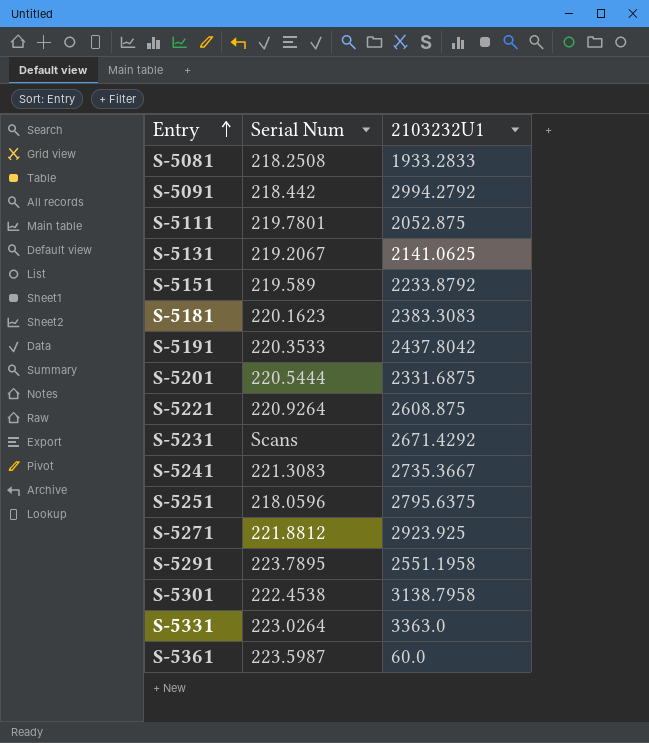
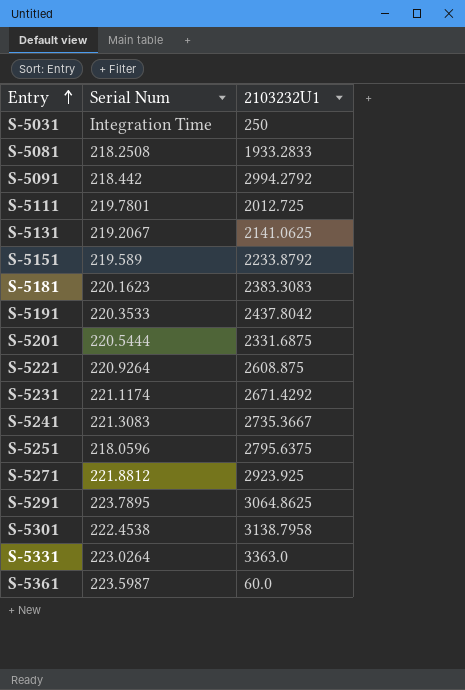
row S-5031: none -> Integration Time | 250
S-5111 | 2103232U1: 2052.875 -> 2012.725
S-5231 | Serial Num: Scans -> 221.1174
S-5291 | 2103232U1: 2551.1958 -> 3064.8625

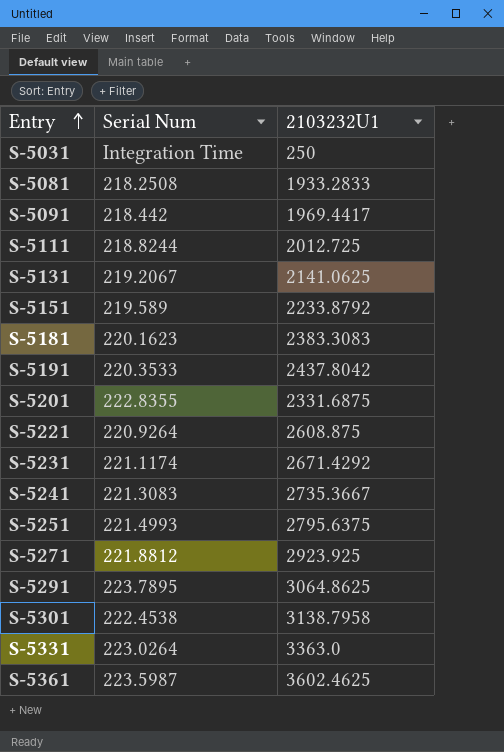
S-5091 | 2103232U1: 2994.2792 -> 1969.4417
S-5111 | Serial Num: 219.7801 -> 218.8244
S-5201 | Serial Num: 220.5444 -> 222.8355
S-5251 | Serial Num: 218.0596 -> 221.4993
S-5361 | 2103232U1: 60.0 -> 3602.4625

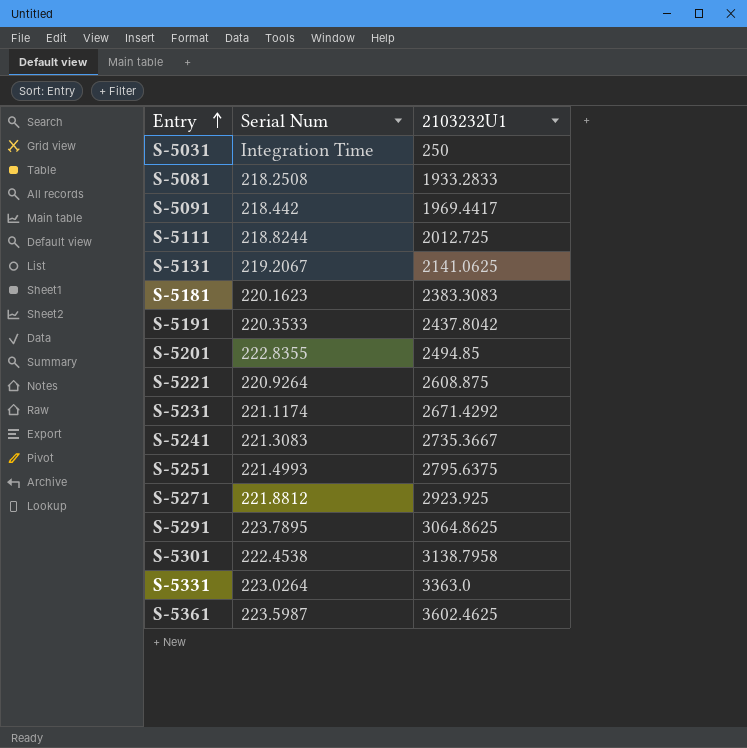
row S-5151: 219.589 | 2233.8792 -> none
S-5201 | 2103232U1: 2331.6875 -> 2494.85

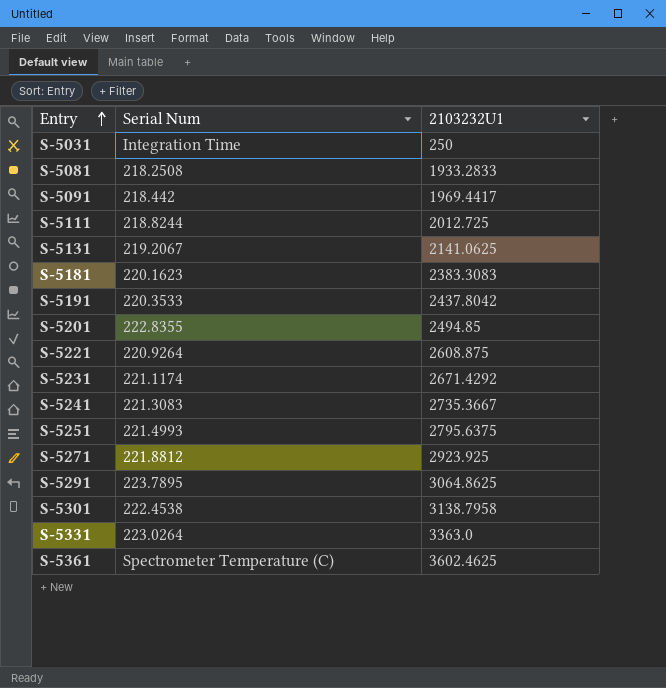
S-5361 | Serial Num: 223.5987 -> Spectrometer Temperature (C)

